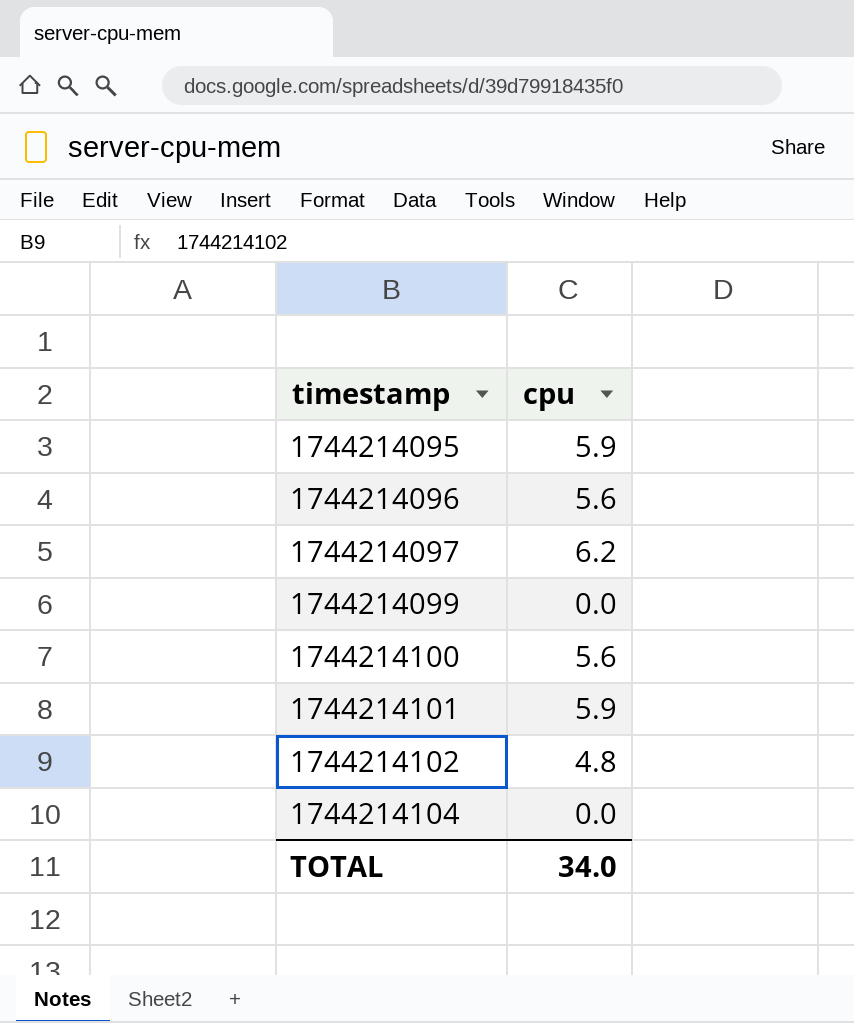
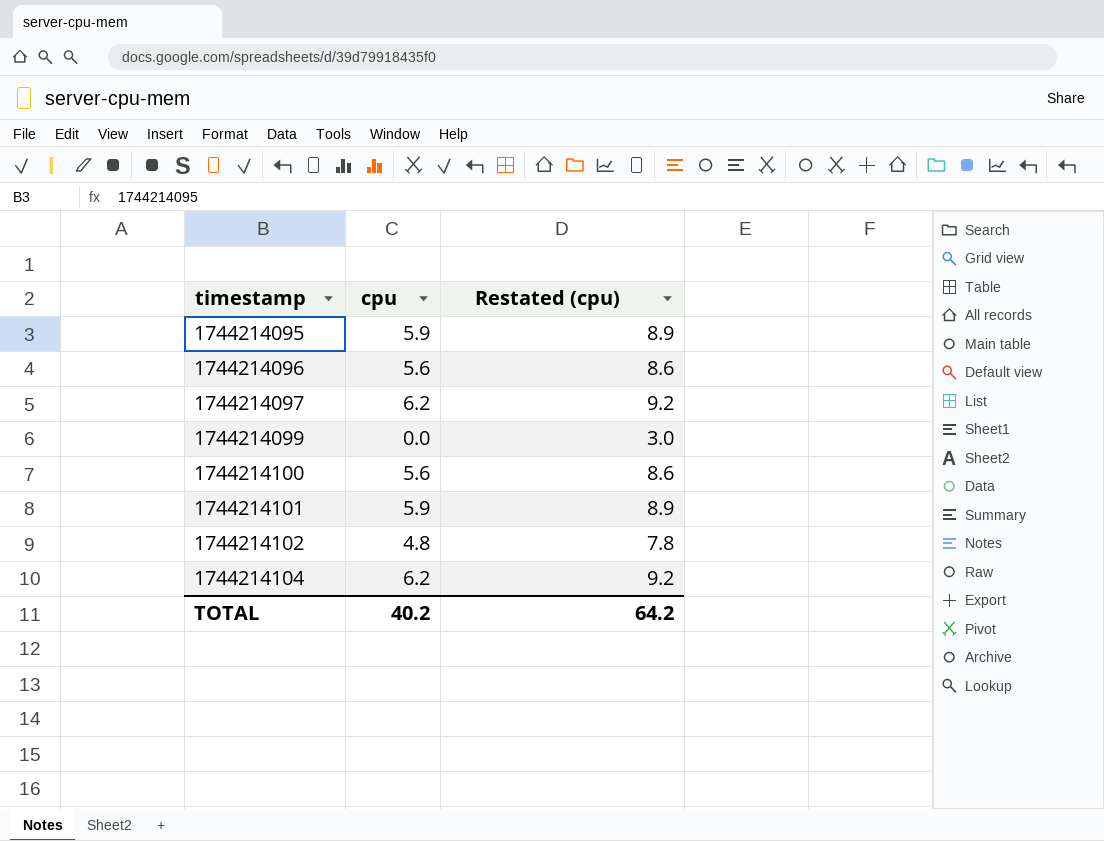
column Restated (cpu) | formula: none -> [cpu] + 3
1744214104 | cpu: 0.0 -> 6.2
TOTAL | cpu: 34.0 -> 40.2

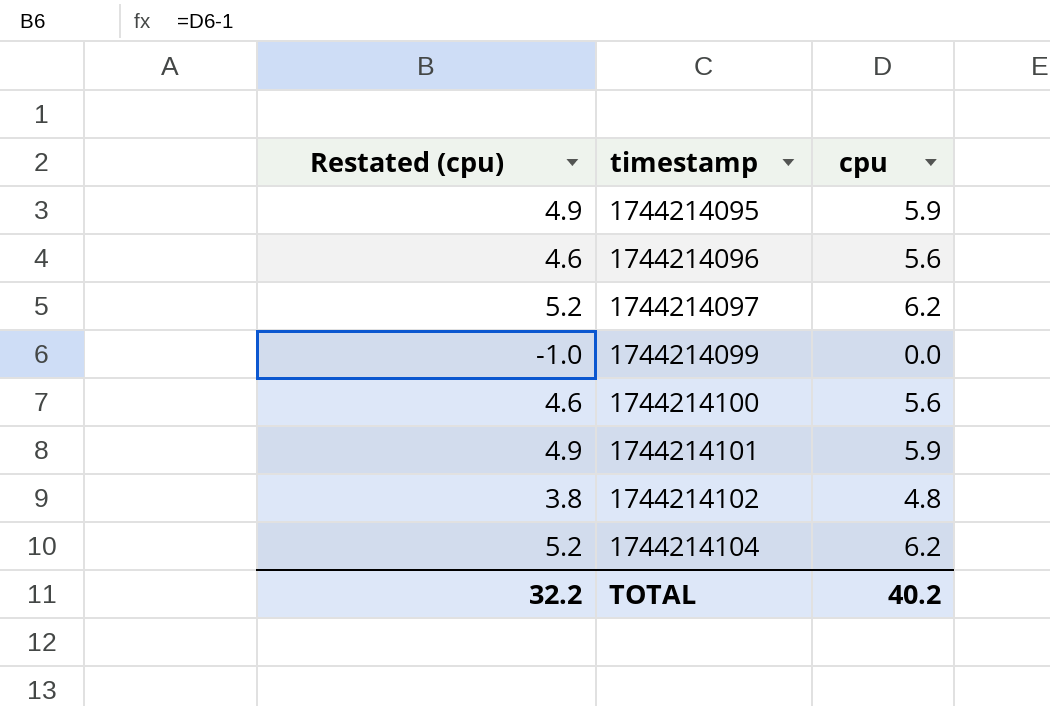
column Restated (cpu) | formula: [cpu] + 3 -> [cpu] - 1
column Restated (cpu) | position: 3 -> 1
TOTAL | Restated (cpu): 64.2 -> 32.2

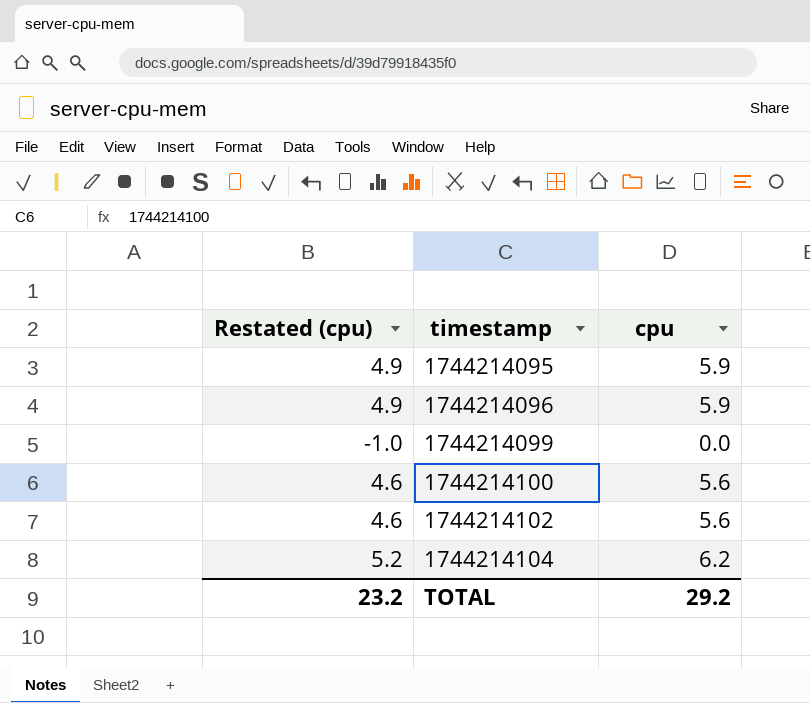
row 1744214097: 5.2 | 6.2 -> none
row 1744214101: 4.9 | 5.9 -> none
1744214096 | Restated (cpu): 4.6 -> 4.9
1744214096 | cpu: 5.6 -> 5.9
1744214102 | Restated (cpu): 3.8 -> 4.6
1744214102 | cpu: 4.8 -> 5.6
TOTAL | Restated (cpu): 32.2 -> 23.2
TOTAL | cpu: 40.2 -> 29.2

